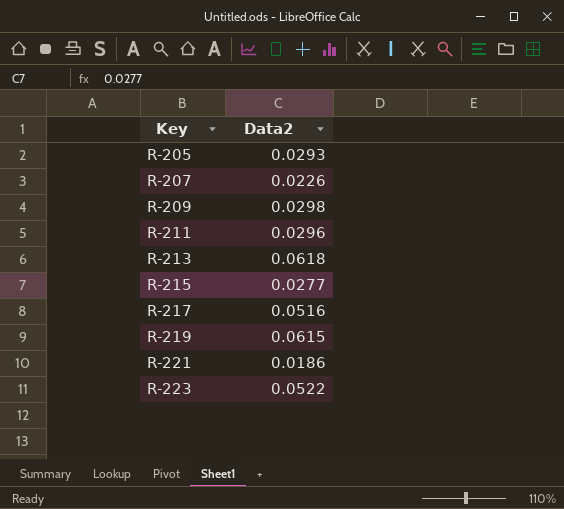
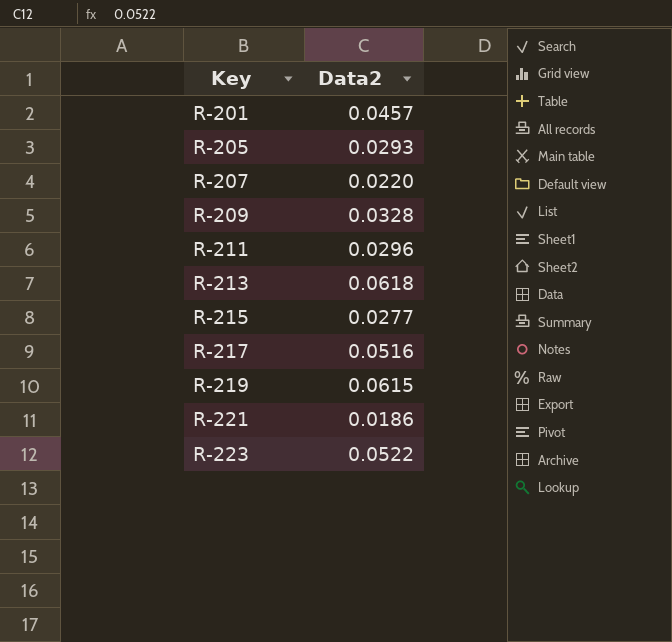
row R-201: none -> 0.0457
R-207 | Data2: 0.0226 -> 0.0220
R-209 | Data2: 0.0298 -> 0.0328

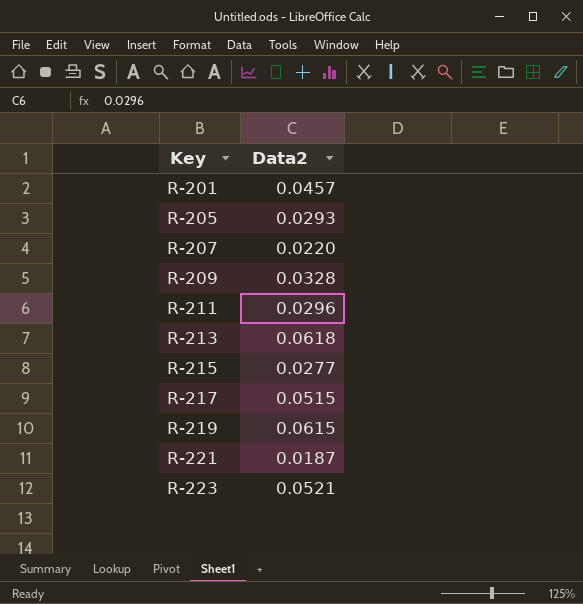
R-217 | Data2: 0.0516 -> 0.0515
R-221 | Data2: 0.0186 -> 0.0187
R-223 | Data2: 0.0522 -> 0.0521

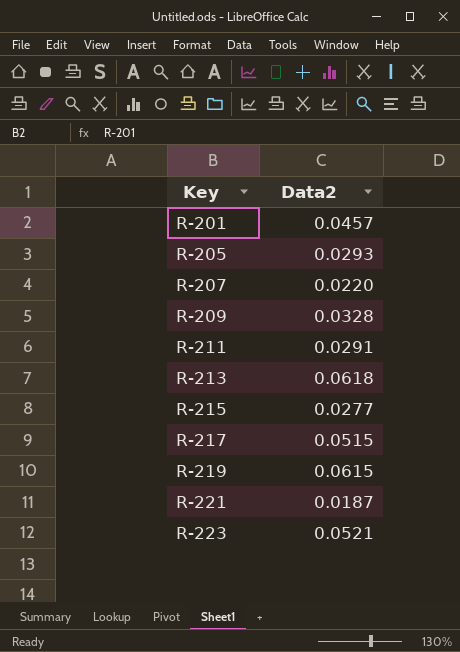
R-211 | Data2: 0.0296 -> 0.0291

